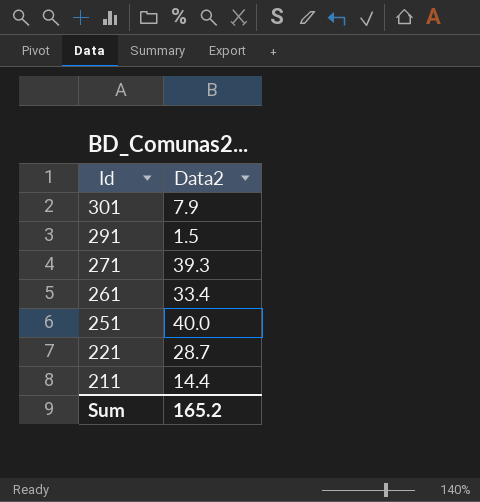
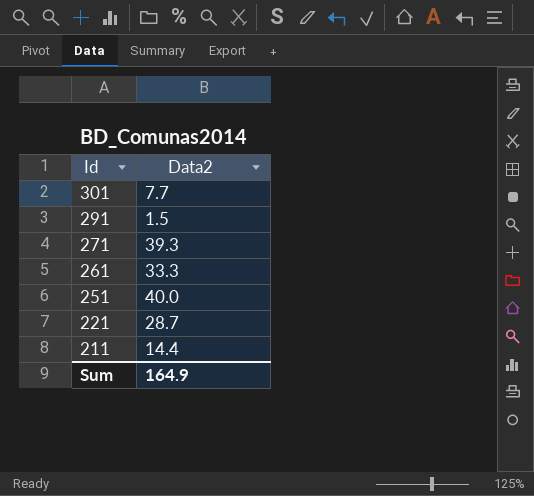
301 | Data2: 7.9 -> 7.7
261 | Data2: 33.4 -> 33.3
Sum | Data2: 165.2 -> 164.9

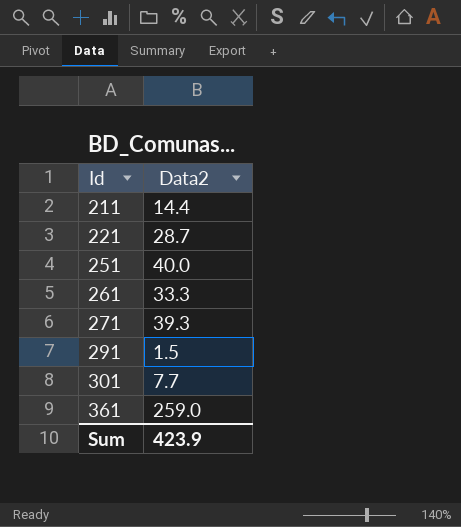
row order: Id descending -> Id ascending
row 361: none -> 259.0
Sum | Data2: 164.9 -> 423.9

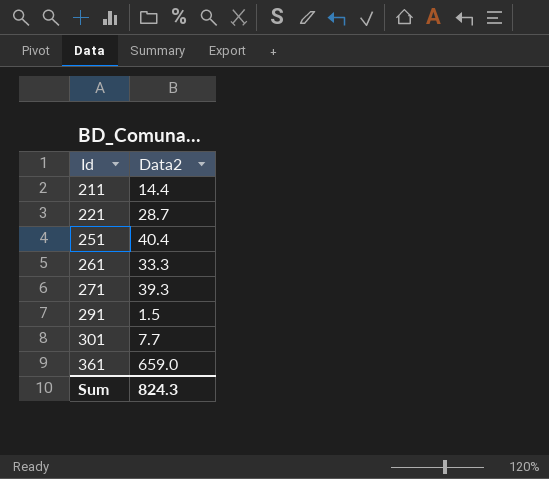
251 | Data2: 40.0 -> 40.4
361 | Data2: 259.0 -> 659.0
Sum | Data2: 423.9 -> 824.3

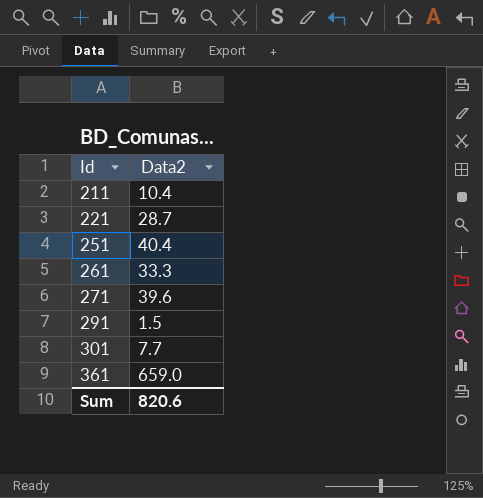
211 | Data2: 14.4 -> 10.4
271 | Data2: 39.3 -> 39.6
Sum | Data2: 824.3 -> 820.6

